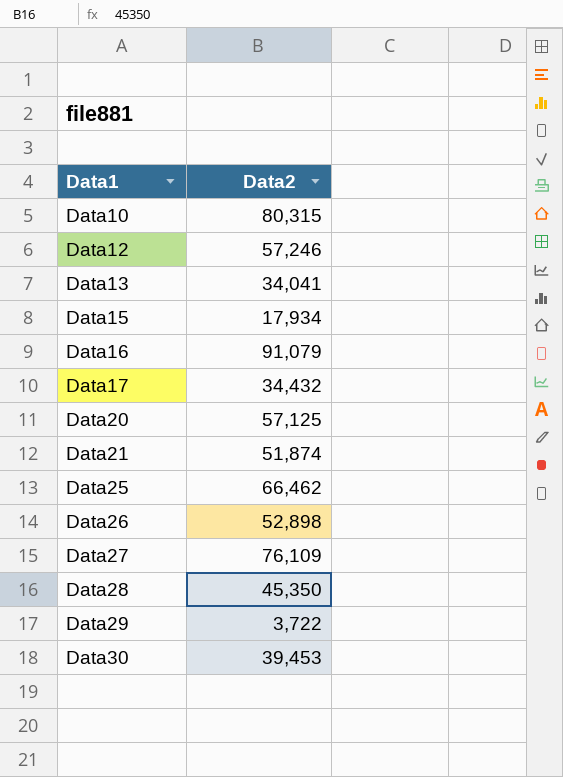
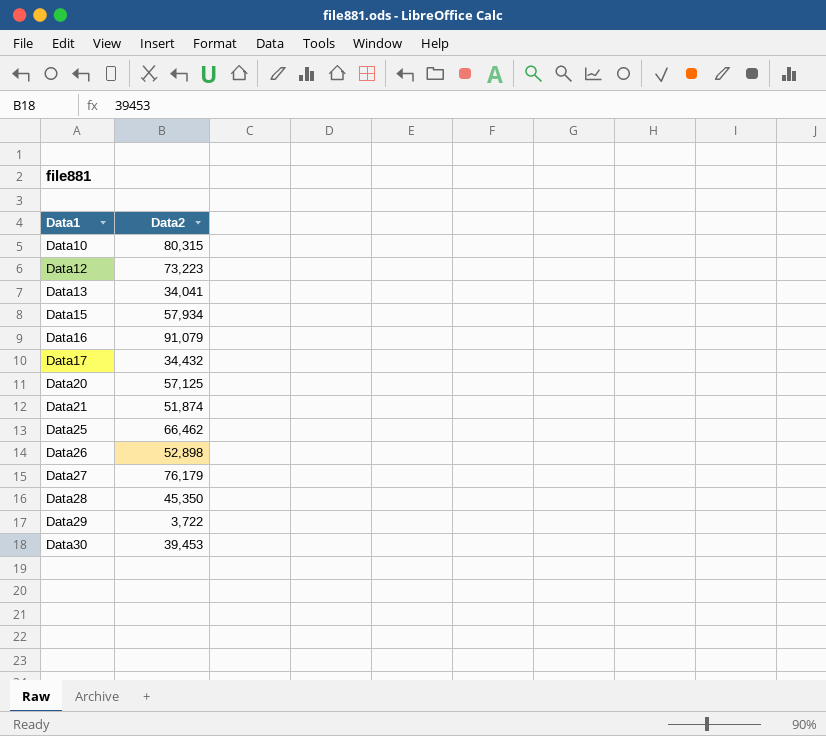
Data12 | Data2: 57,246 -> 73,223
Data15 | Data2: 17,934 -> 57,934
Data27 | Data2: 76,109 -> 76,179

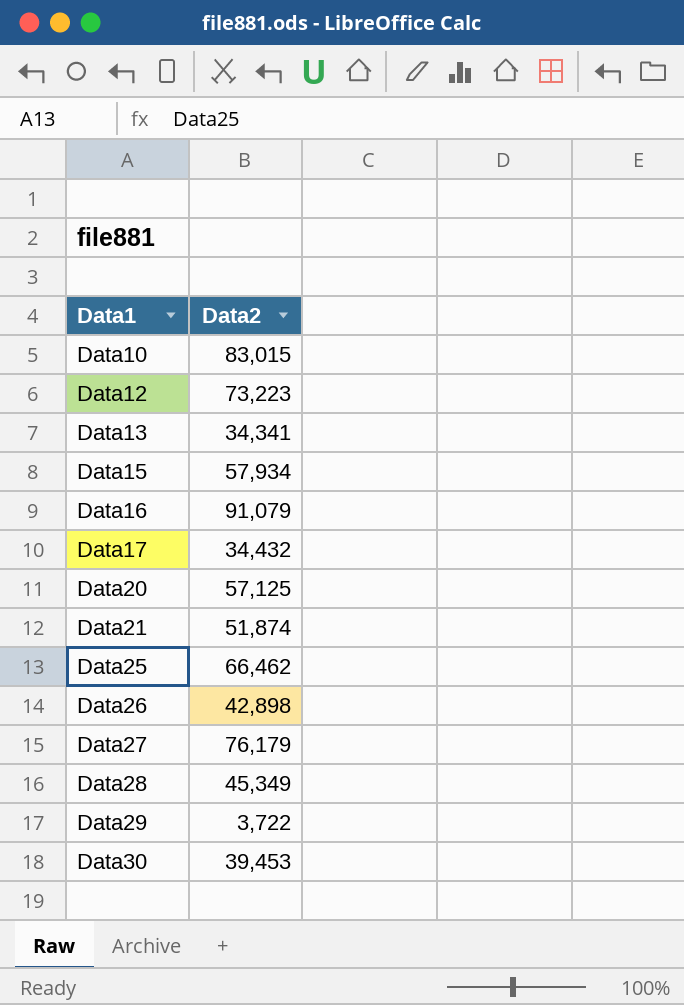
Data10 | Data2: 80,315 -> 83,015
Data13 | Data2: 34,041 -> 34,341
Data26 | Data2: 52,898 -> 42,898
Data28 | Data2: 45,350 -> 45,349

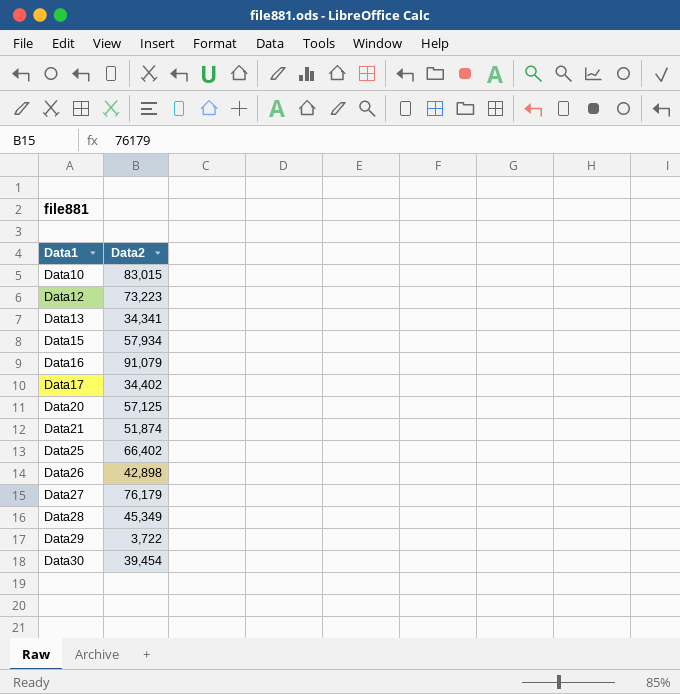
Data17 | Data2: 34,432 -> 34,402
Data25 | Data2: 66,462 -> 66,402
Data30 | Data2: 39,453 -> 39,454

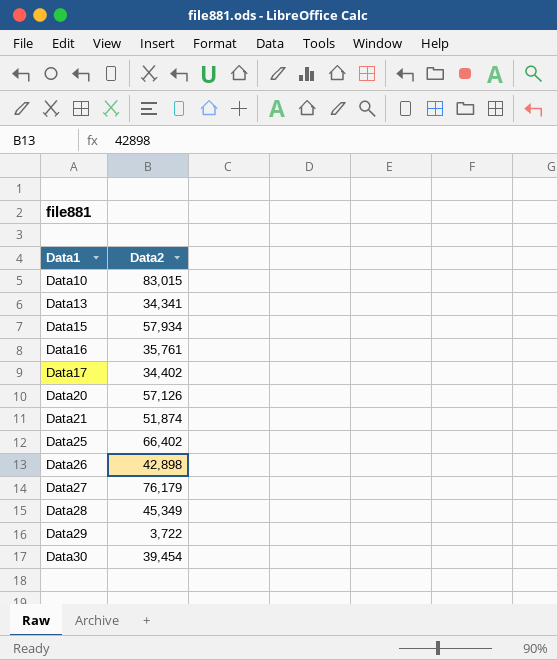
row Data12: 73,223 -> none
Data16 | Data2: 91,079 -> 35,761
Data20 | Data2: 57,125 -> 57,126

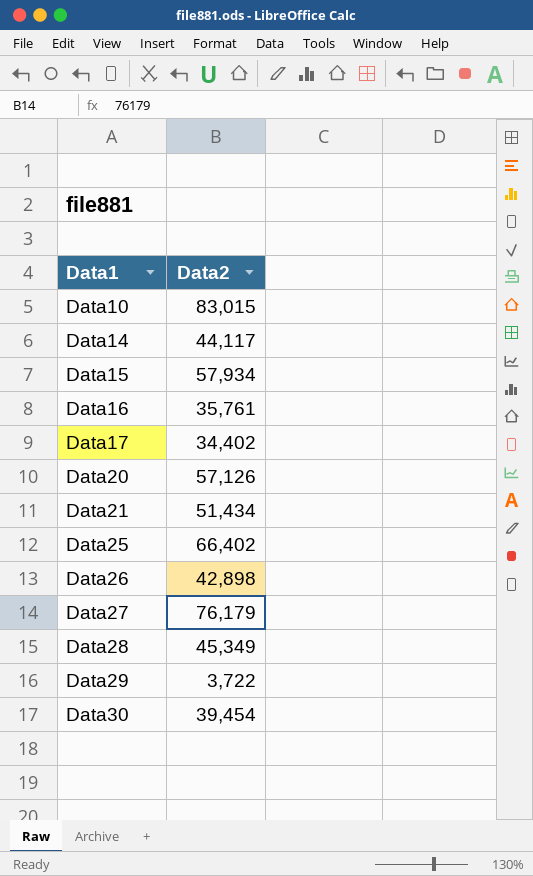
row Data13: 34,341 -> none
row Data14: none -> 44,117
Data21 | Data2: 51,874 -> 51,434

